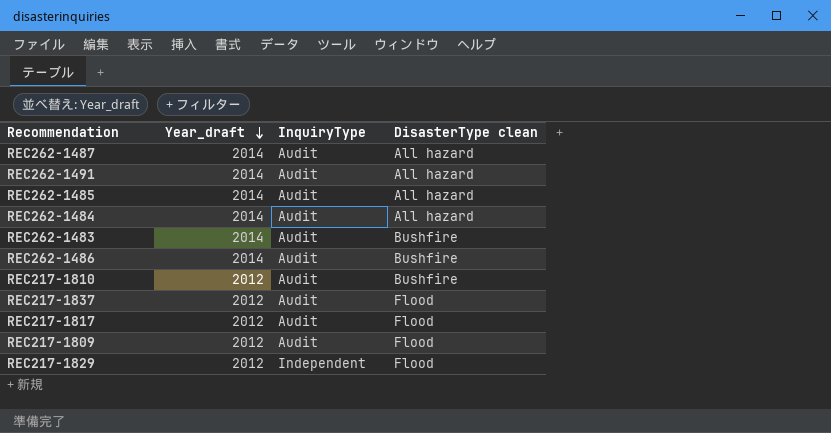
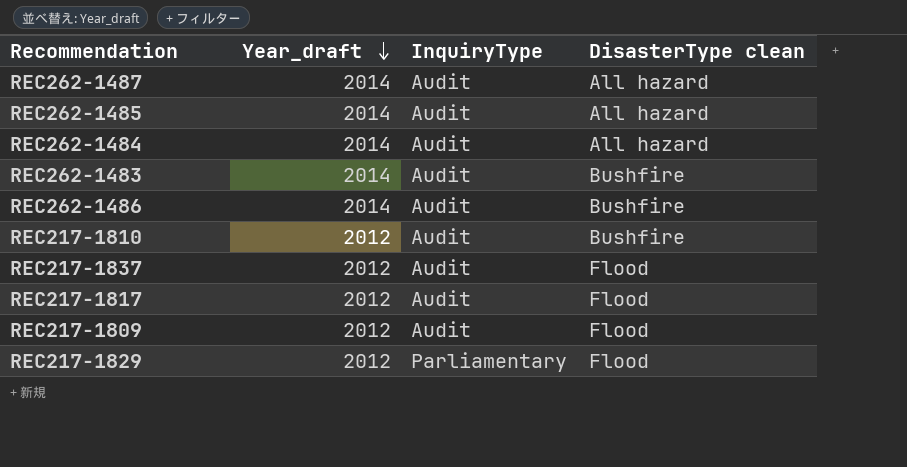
row REC262-1491: 2014 | Audit | All hazard -> none
REC217-1829 | InquiryType: Independent -> Parliamentary

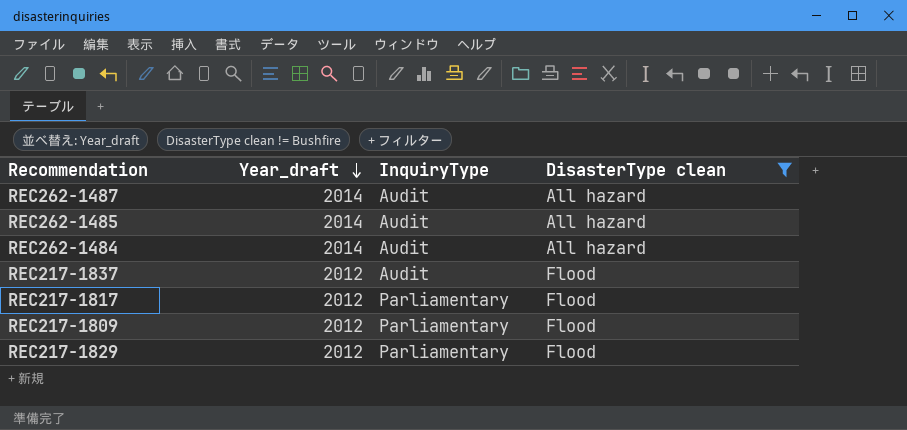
filter: none -> DisasterType clean != Bushfire
REC217-1817 | InquiryType: Audit -> Parliamentary
REC217-1809 | InquiryType: Audit -> Parliamentary

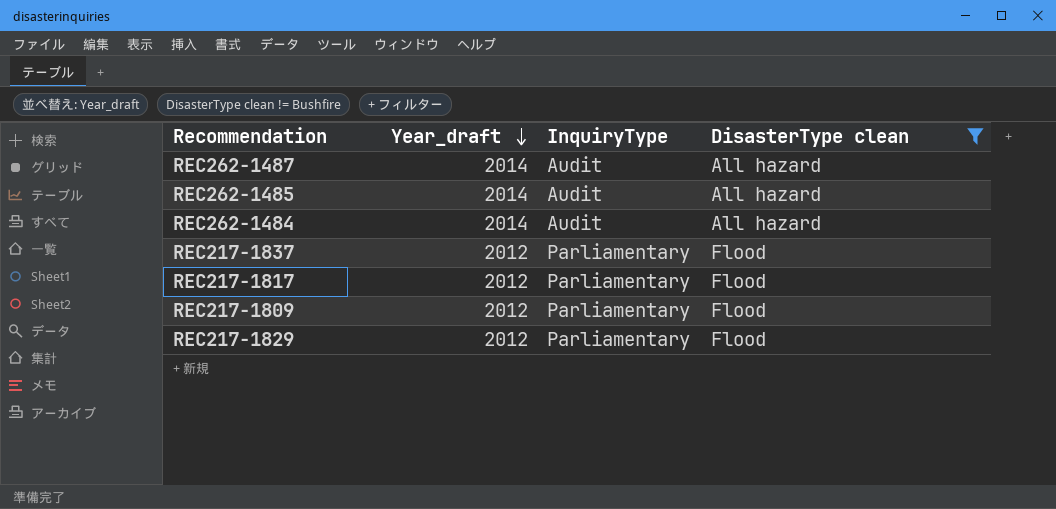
REC217-1837 | InquiryType: Audit -> Parliamentary

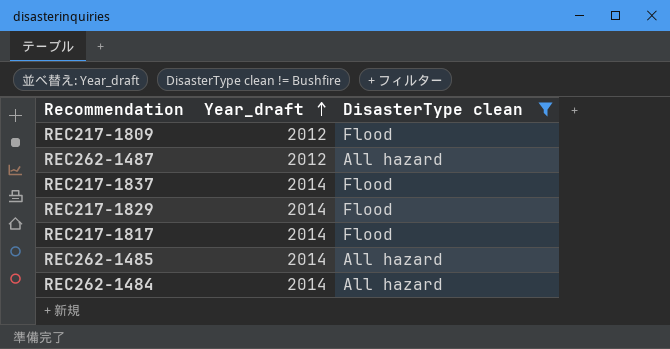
row order: Year_draft descending -> Year_draft ascending
column InquiryType | position: 3 -> none
REC262-1487 | Year_draft: 2014 -> 2012
REC217-1837 | Year_draft: 2012 -> 2014
REC217-1829 | Year_draft: 2012 -> 2014
REC217-1817 | Year_draft: 2012 -> 2014

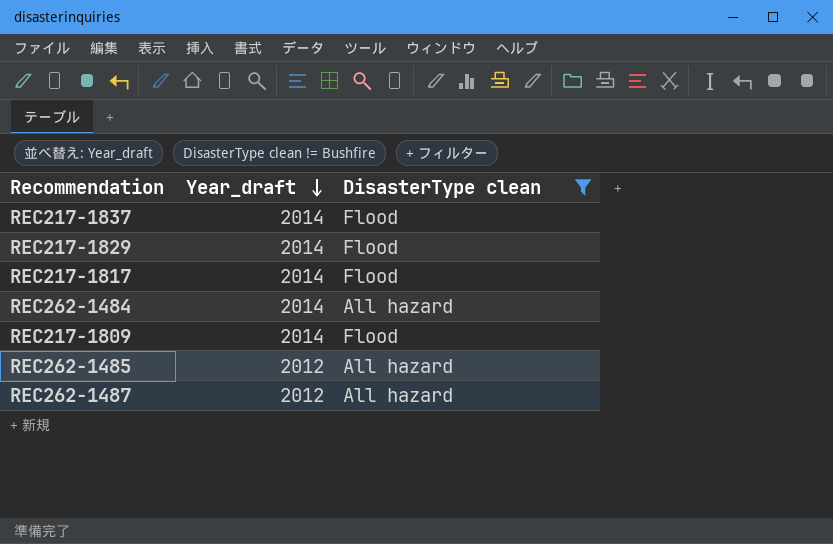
row order: Year_draft ascending -> Year_draft descending
REC217-1809 | Year_draft: 2012 -> 2014
REC262-1485 | Year_draft: 2014 -> 2012

